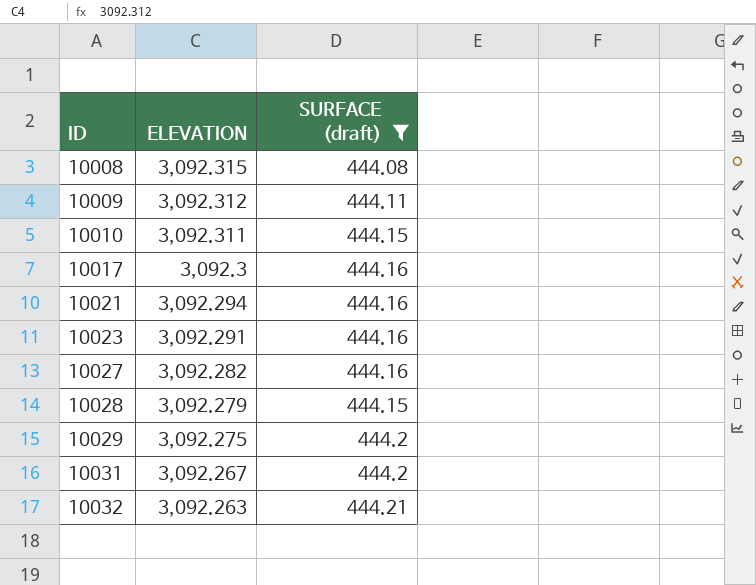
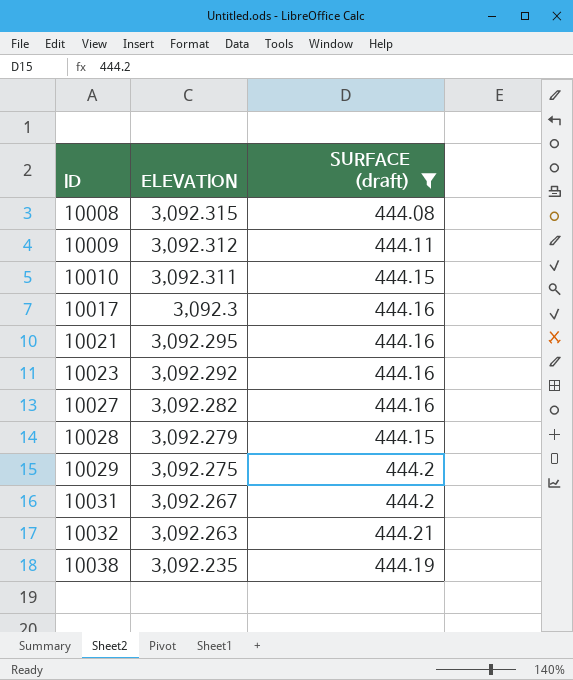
10021 | ELEVATION: 3,092.294 -> 3,092.295
10023 | ELEVATION: 3,092.291 -> 3,092.292
row 10038: none -> 3,092.235 | 444.19

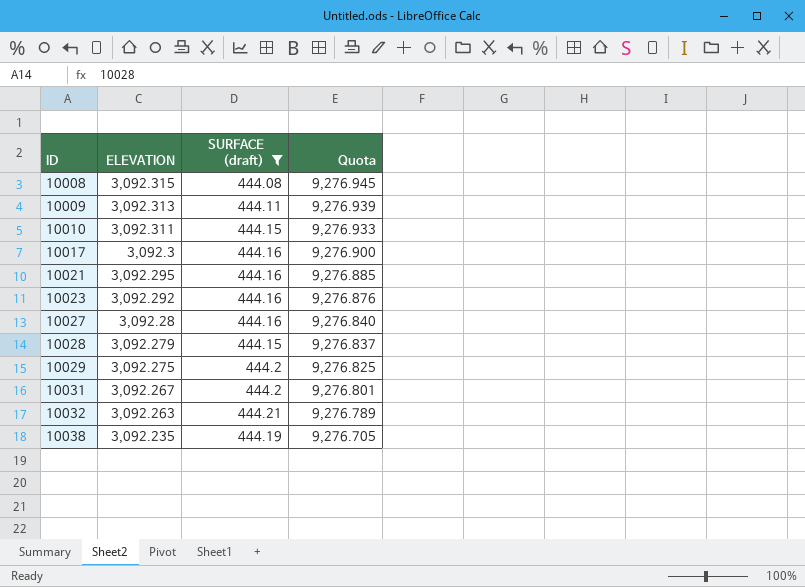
column Quota | formula: none -> [ELEVATION] * 3
10009 | ELEVATION: 3,092.312 -> 3,092.313
10027 | ELEVATION: 3,092.282 -> 3,092.28

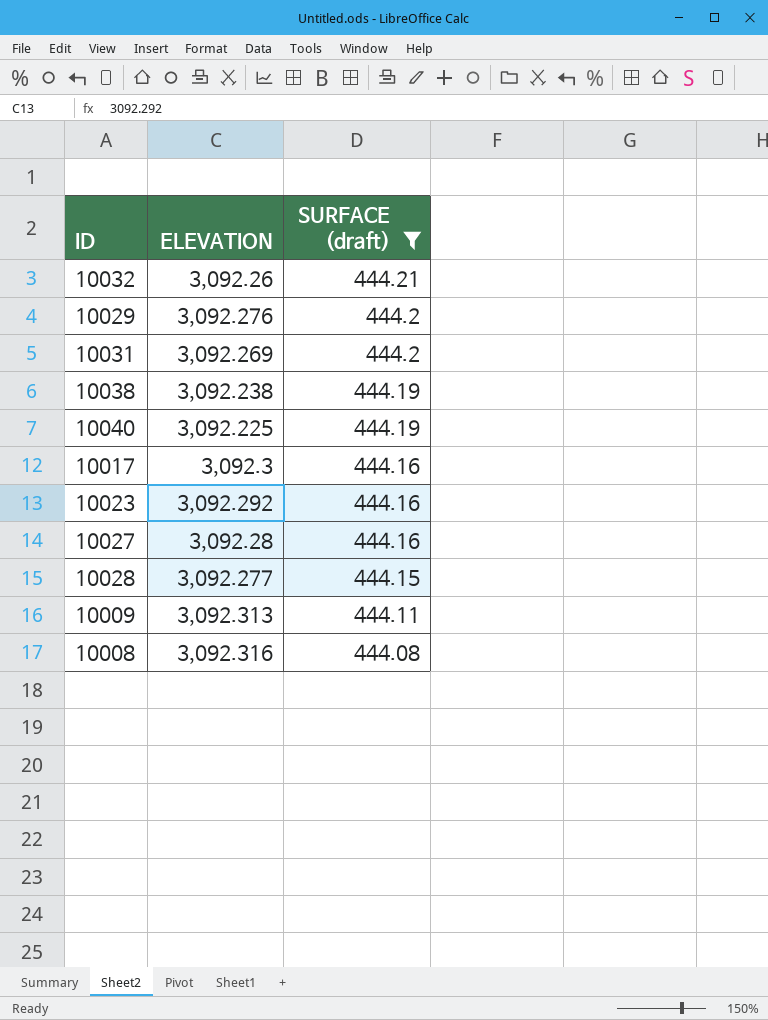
row order: ID ascending -> SURFACE (draft) descending
column Quota | formula: [ELEVATION] * 3 -> none
row 10010: 3,092.311 | 444.15 | 9,276.933 -> none
row 10021: 3,092.295 | 444.16 | 9,276.885 -> none
10032 | ELEVATION: 3,092.263 -> 3,092.26
10029 | ELEVATION: 3,092.275 -> 3,092.276
10031 | ELEVATION: 3,092.267 -> 3,092.269
10038 | ELEVATION: 3,092.235 -> 3,092.238
row 10040: none -> 3,092.225 | 444.19
10028 | ELEVATION: 3,092.279 -> 3,092.277
10008 | ELEVATION: 3,092.315 -> 3,092.316

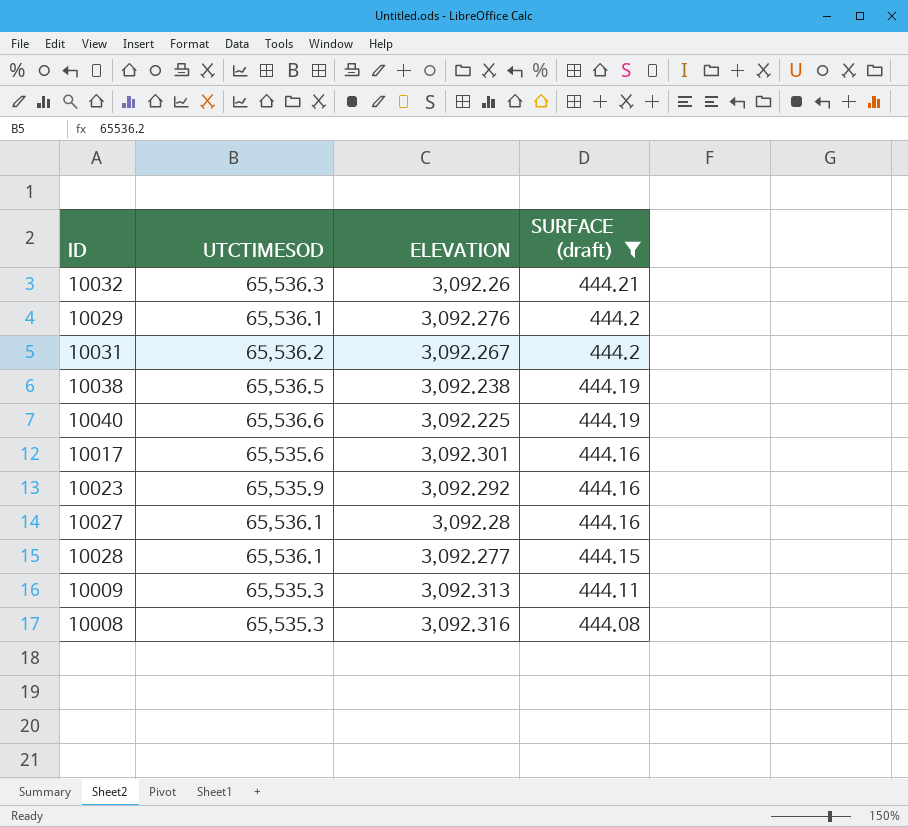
column UTCTIMESOD | position: none -> 2
10031 | ELEVATION: 3,092.269 -> 3,092.267
10017 | ELEVATION: 3,092.3 -> 3,092.301

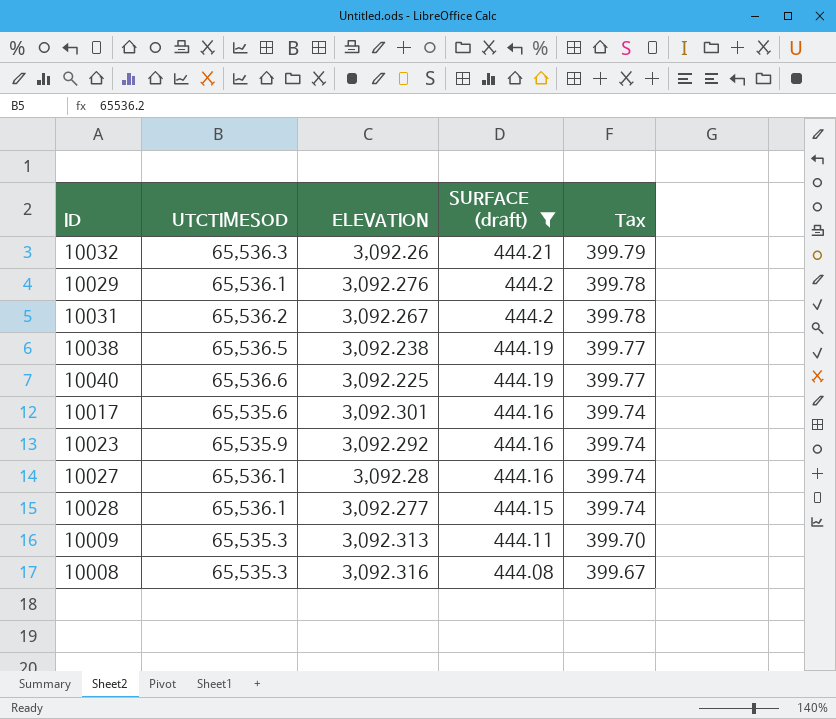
column Tax | formula: none -> [SURFACE (draft)] * 0.9

